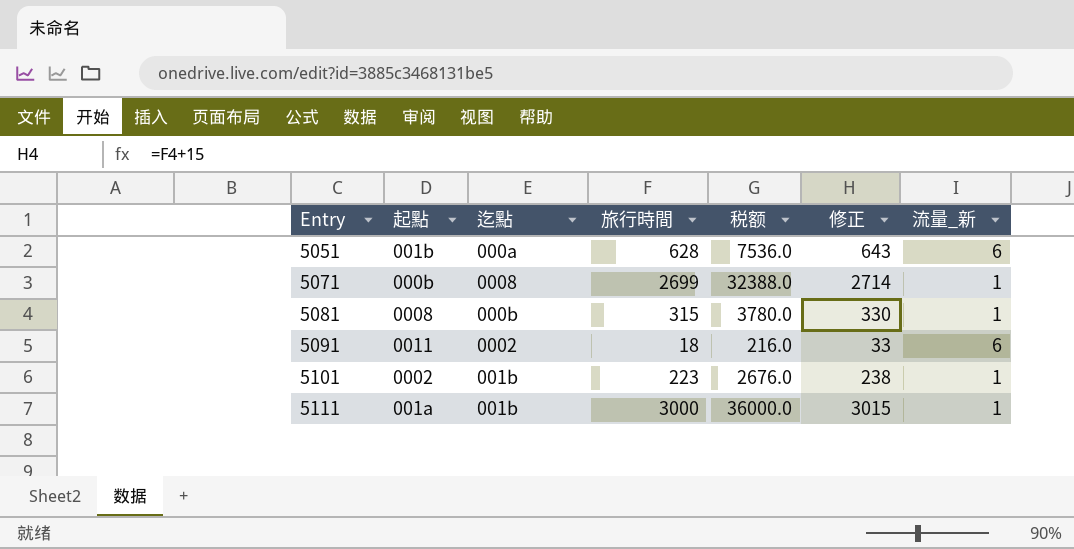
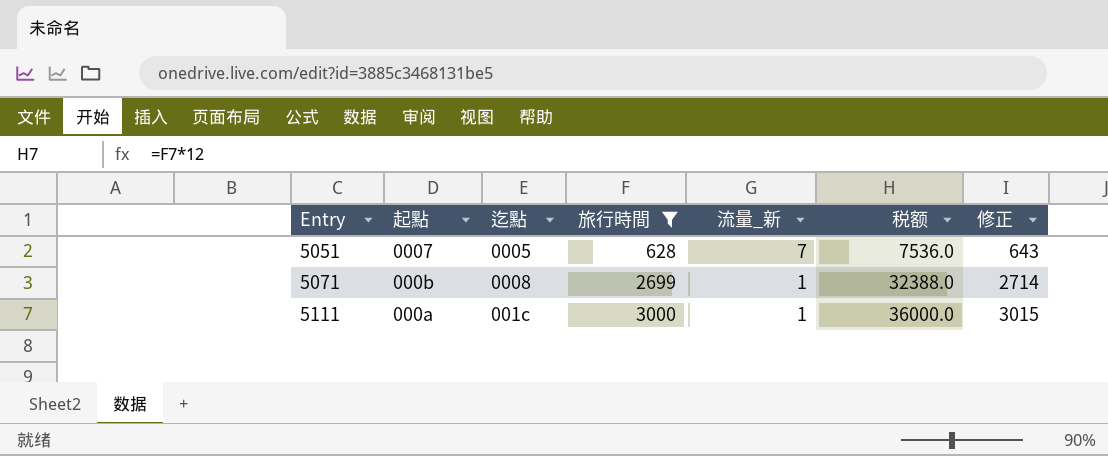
filter: none -> 旅行時間 >= 628
column 流量_新 | position: 7 -> 5
5051 | 起點: 001b -> 0007
5051 | 迄點: 000a -> 0005
5051 | 流量_新: 6 -> 7
5111 | 起點: 001a -> 000a
5111 | 迄點: 001b -> 001c

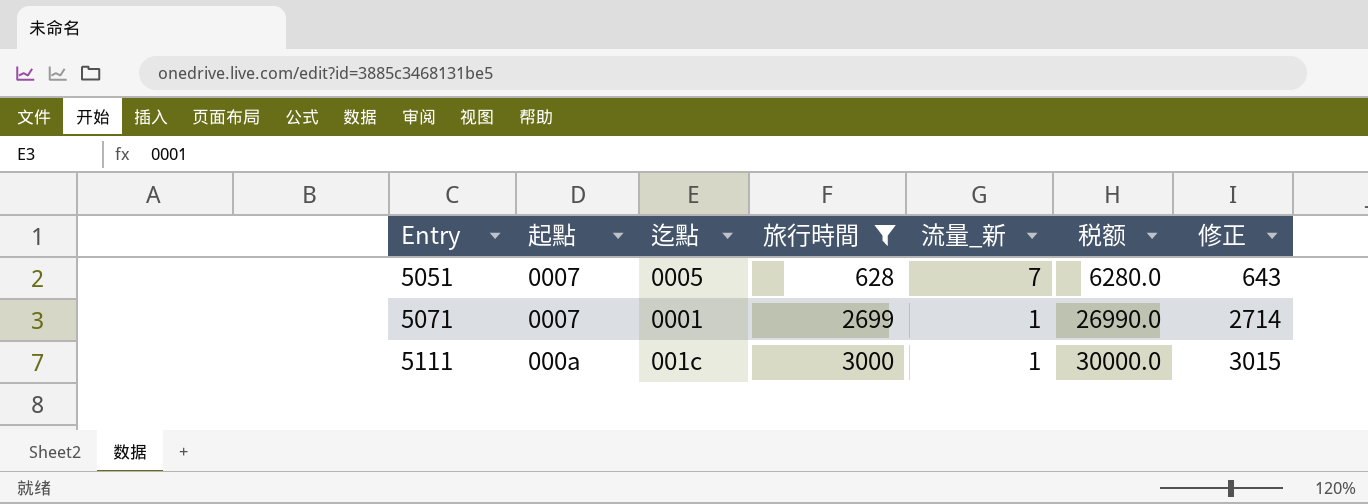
column 税额 | formula: [旅行時間] * 12 -> [旅行時間] * 10
5071 | 起點: 000b -> 0007
5071 | 迄點: 0008 -> 0001

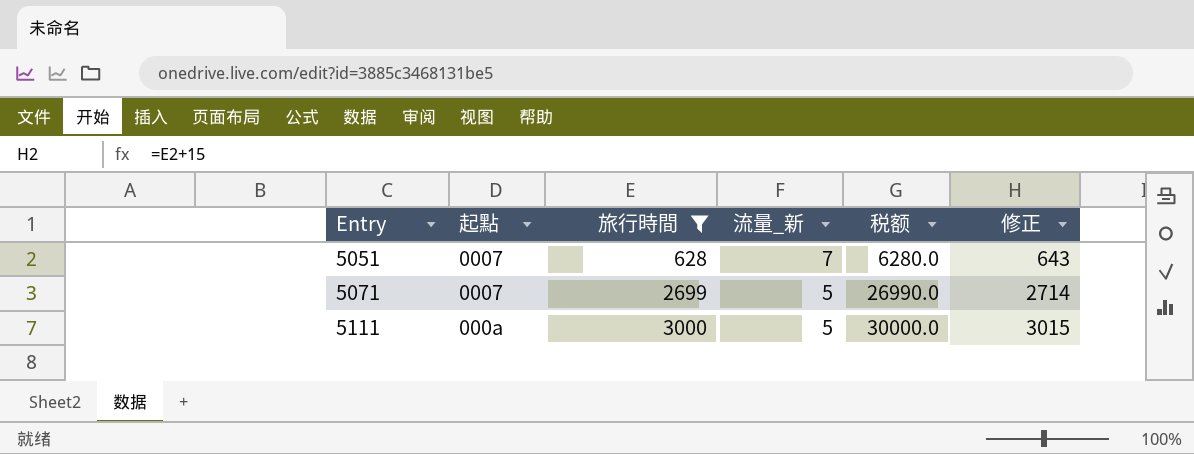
column 迄點 | position: 3 -> none
5071 | 流量_新: 1 -> 5
5111 | 流量_新: 1 -> 5

